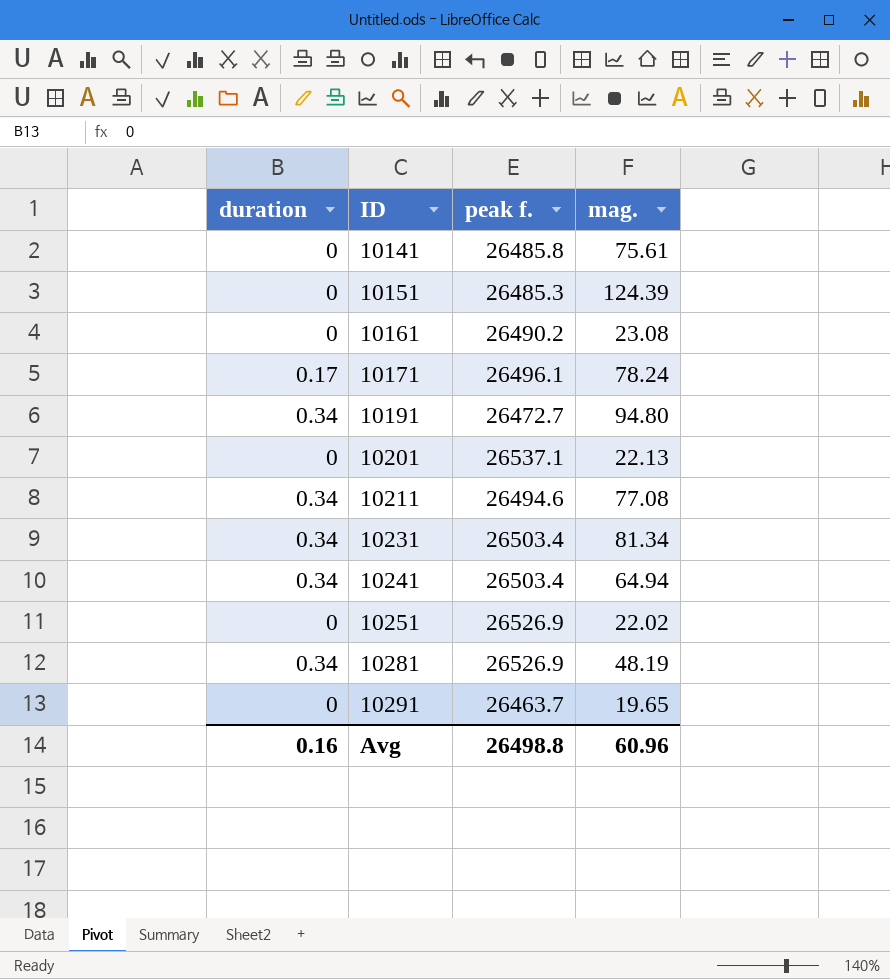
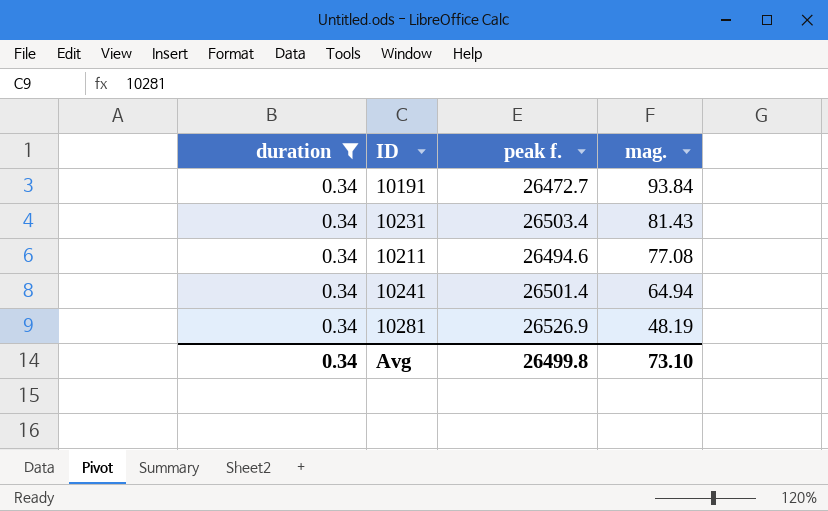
filter: none -> duration = 0.34
row order: ID ascending -> mag. descending
10191 | mag.: 94.80 -> 93.84
10231 | mag.: 81.34 -> 81.43
10241 | peak f.: 26503.4 -> 26501.4
Avg | duration: 0.16 -> 0.34
Avg | peak f.: 26498.8 -> 26499.8
Avg | mag.: 60.96 -> 73.10

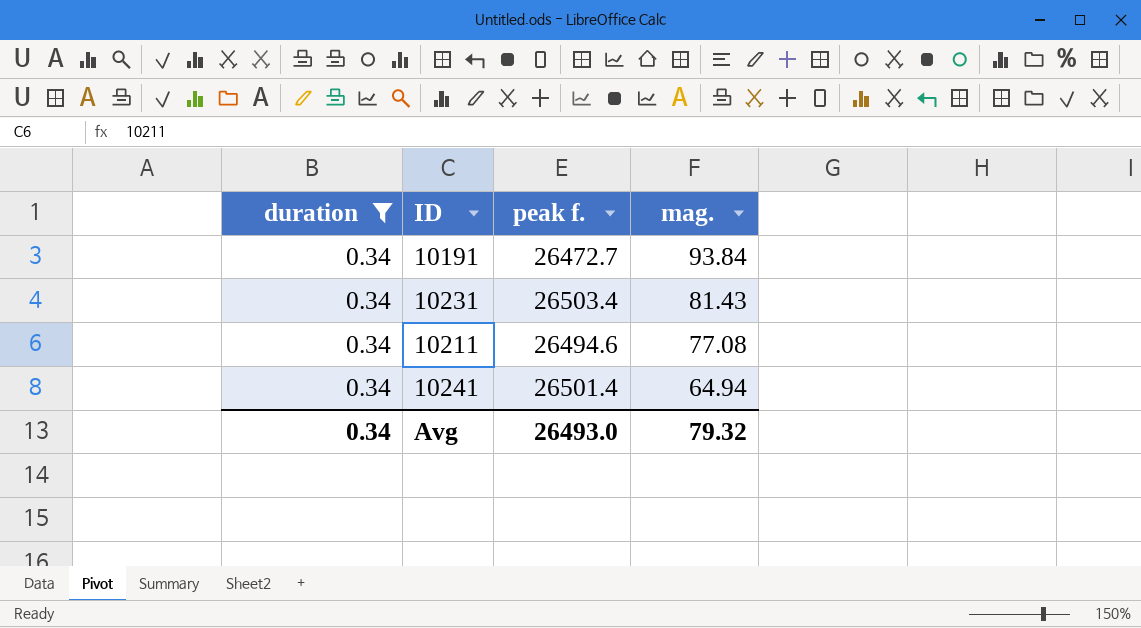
row 10281: 0.34 | 26526.9 | 48.19 -> none
Avg | peak f.: 26499.8 -> 26493.0
Avg | mag.: 73.10 -> 79.32

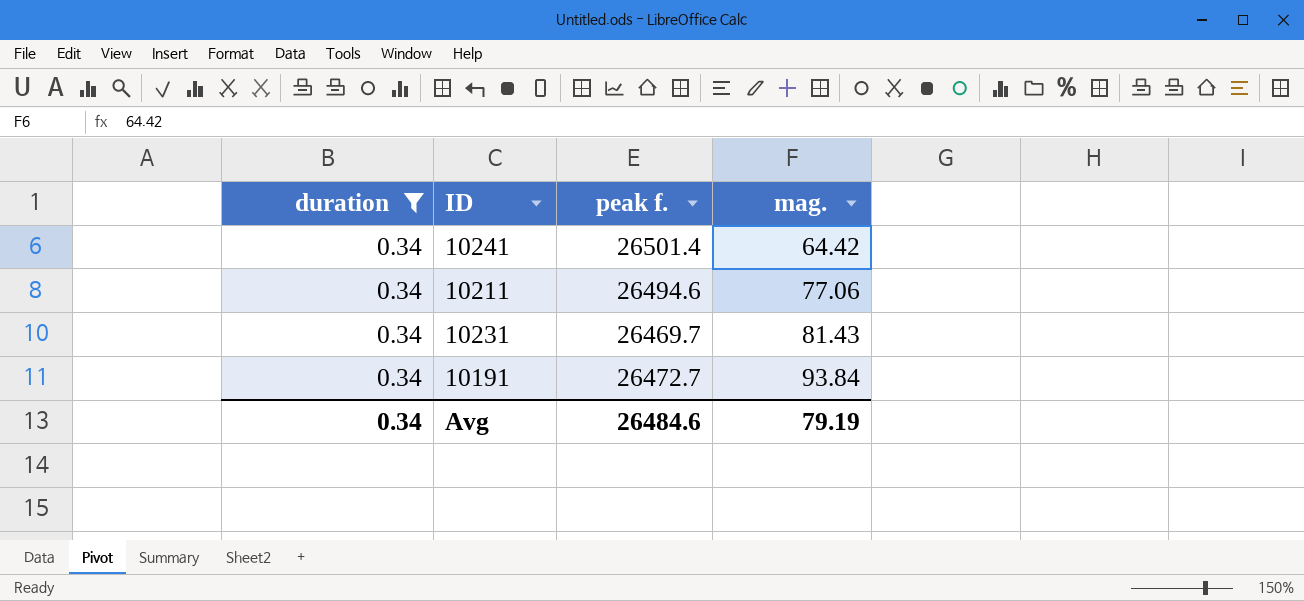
row order: mag. descending -> mag. ascending
10241 | mag.: 64.94 -> 64.42
10211 | mag.: 77.08 -> 77.06
10231 | peak f.: 26503.4 -> 26469.7
Avg | peak f.: 26493.0 -> 26484.6
Avg | mag.: 79.32 -> 79.19

